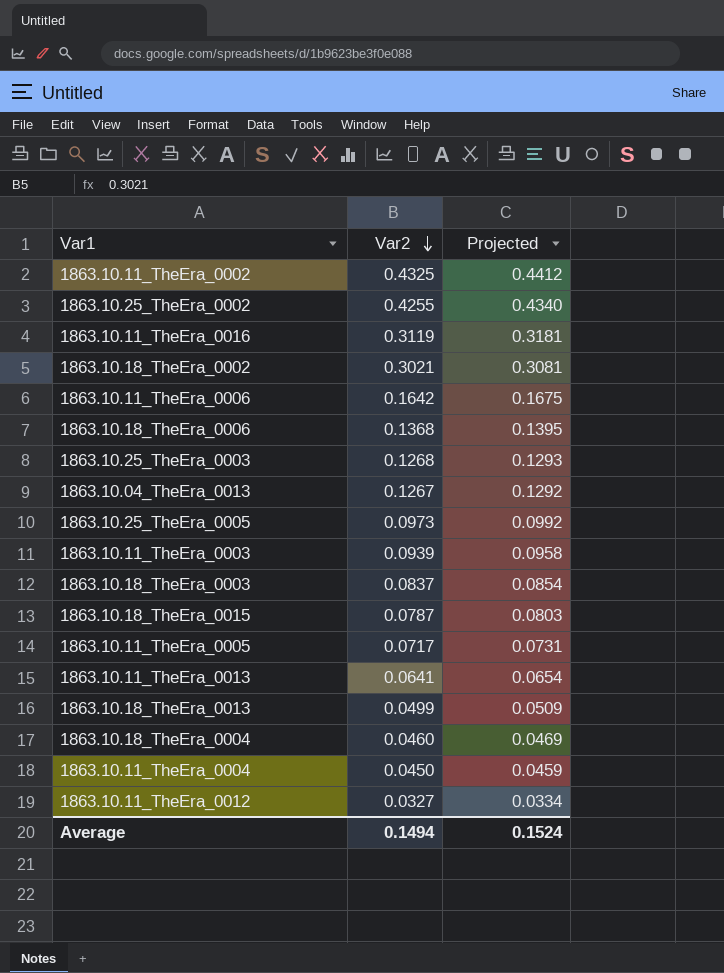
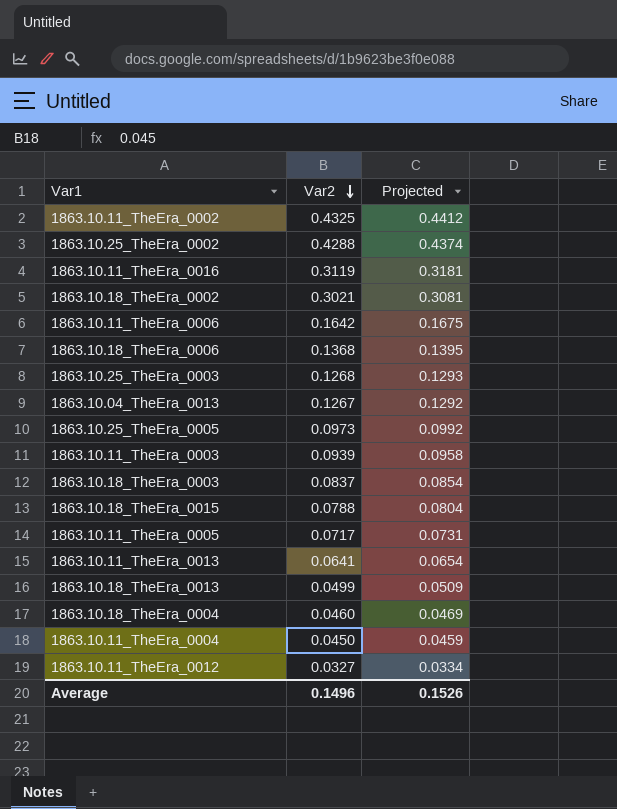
1863.10.25_TheEra_0002 | Var2: 0.4255 -> 0.4288
1863.10.25_TheEra_0002 | Projected: 0.4340 -> 0.4374
1863.10.18_TheEra_0015 | Var2: 0.0787 -> 0.0788
1863.10.18_TheEra_0015 | Projected: 0.0803 -> 0.0804
Average | Var2: 0.1494 -> 0.1496
Average | Projected: 0.1524 -> 0.1526

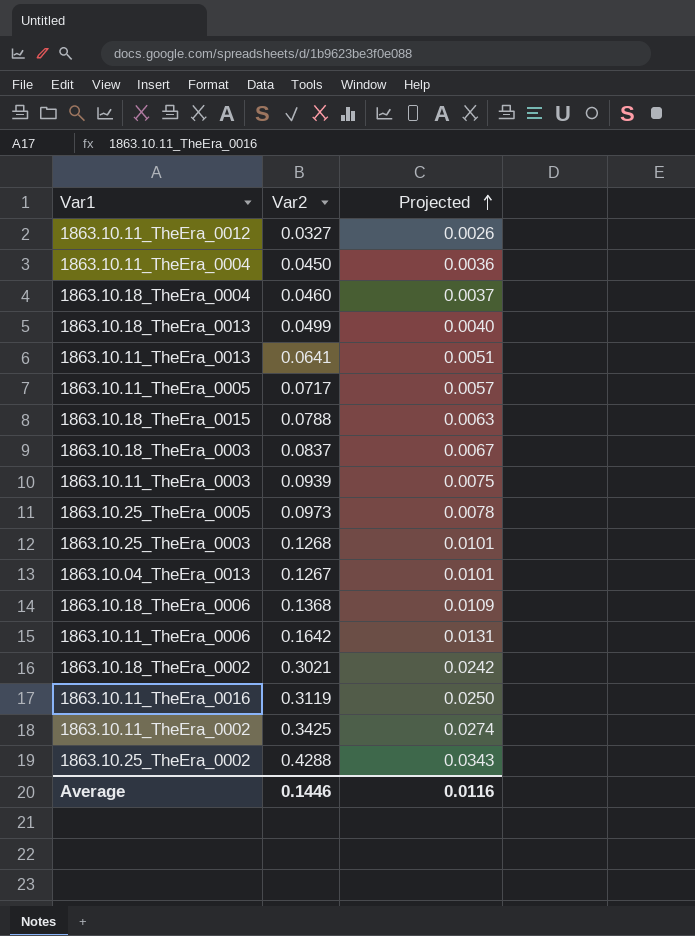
row order: Var2 descending -> Projected ascending
column Projected | formula: [Var2] * 1.02 -> [Var2] * 0.08
1863.10.11_TheEra_0002 | Var2: 0.4325 -> 0.3425
Average | Var2: 0.1496 -> 0.1446
Average | Projected: 0.1526 -> 0.0116

